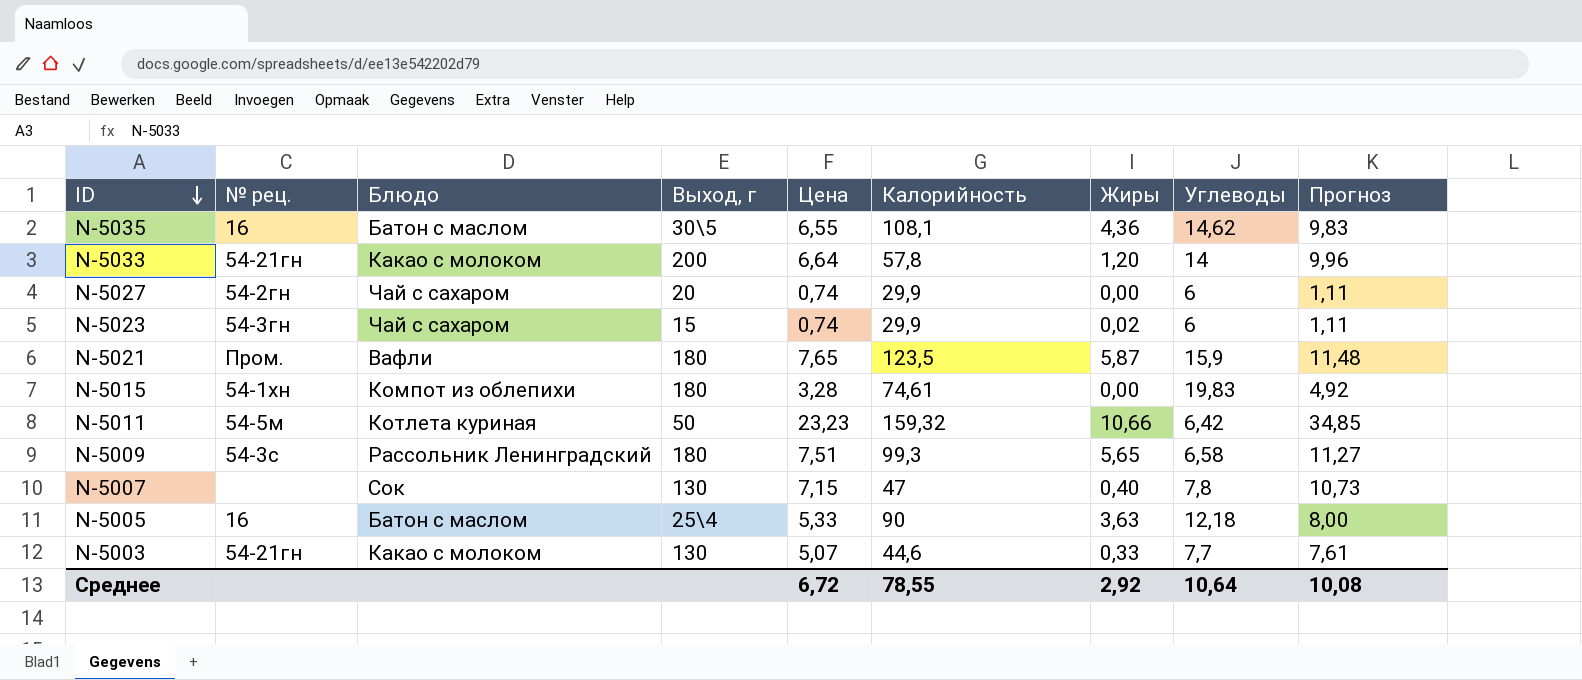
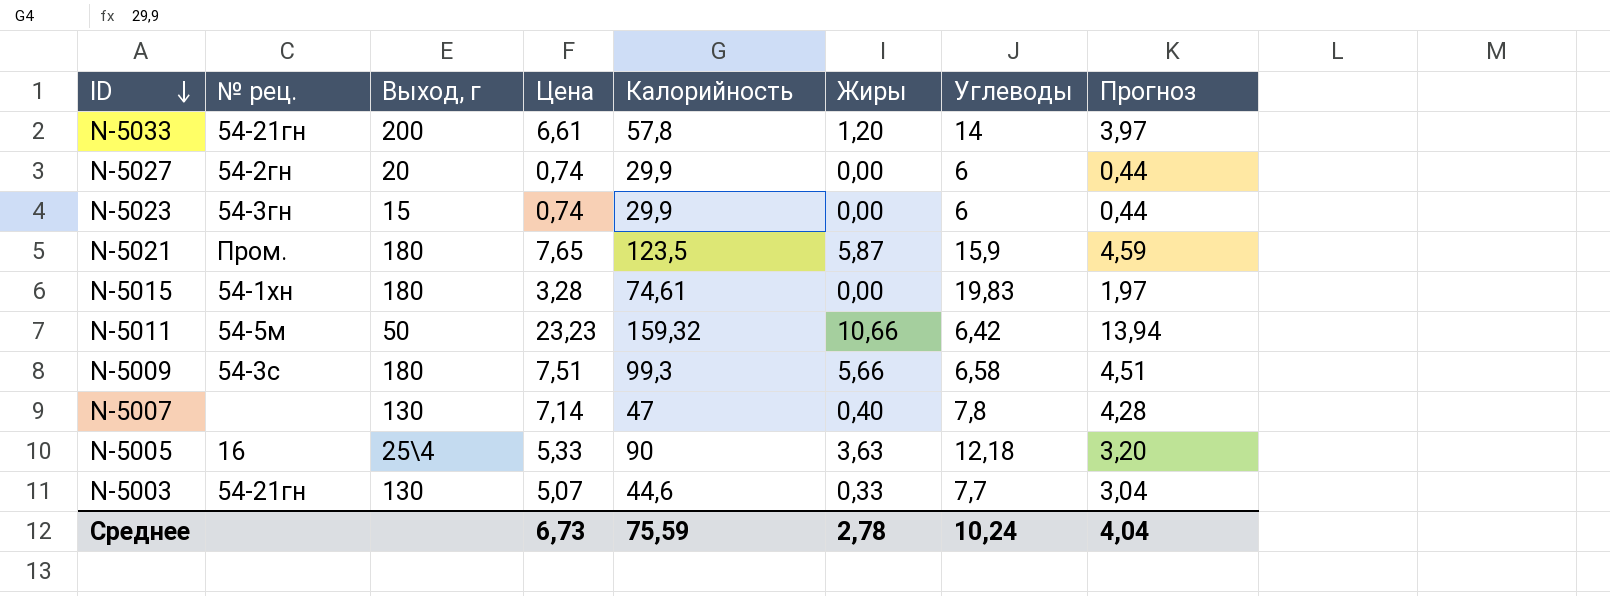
column Блюдо | position: 3 -> none
column Прогноз | formula: [Цена] * 1,5 -> [Цена] * 0,6
row N-5035: 16 | Батон с маслом | 30\5 | 6,55 | 108,1 | 4,36 | 14,62 | 9,83 -> none
N-5033 | Цена: 6,64 -> 6,61
N-5023 | Жиры: 0,02 -> 0,00
N-5009 | Жиры: 5,65 -> 5,66
N-5007 | Цена: 7,15 -> 7,14
Среднее | Цена: 6,72 -> 6,73
Среднее | Калорийность: 78,55 -> 75,59
Среднее | Жиры: 2,92 -> 2,78
Среднее | Углеводы: 10,64 -> 10,24
Среднее | Прогноз: 10,08 -> 4,04

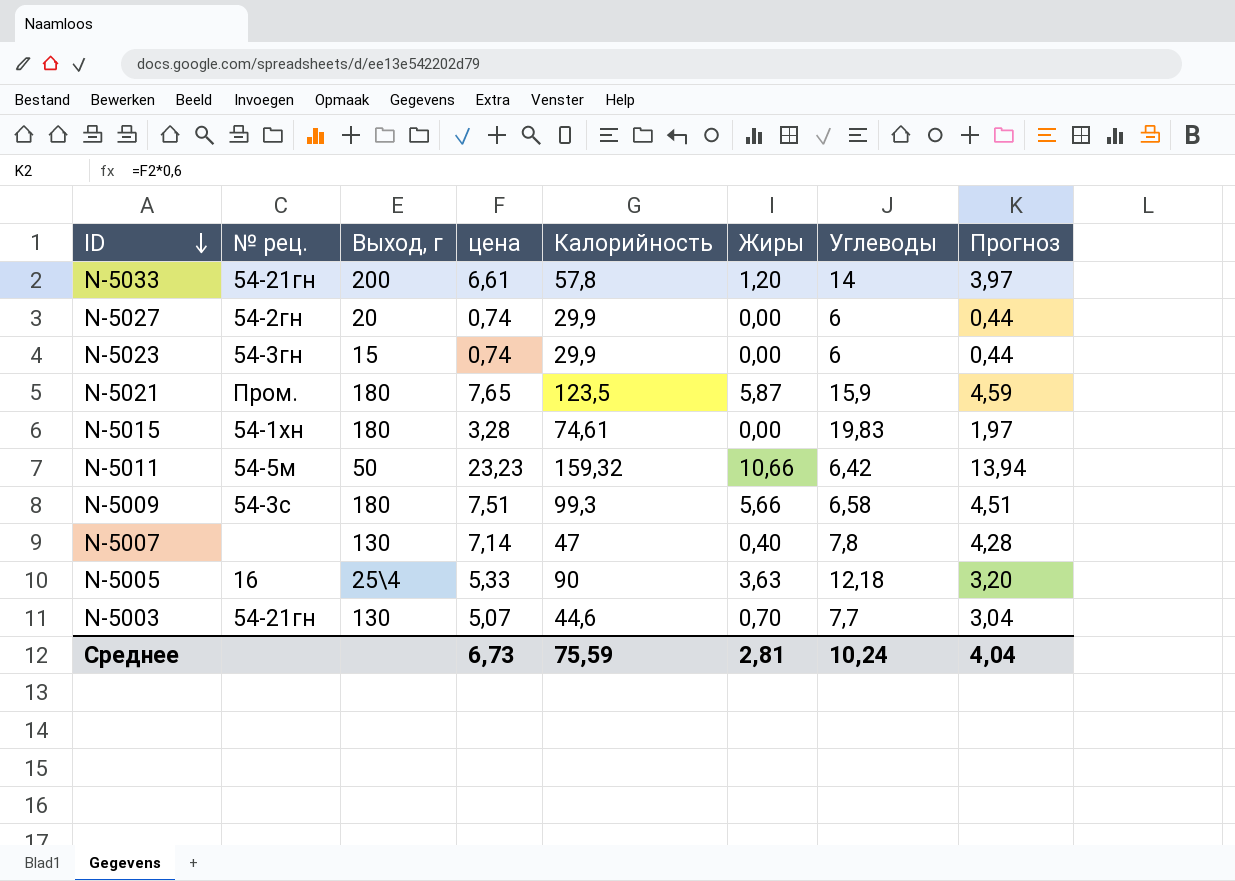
column name: Цена -> цена
N-5003 | Жиры: 0,33 -> 0,70
Среднее | Жиры: 2,78 -> 2,81

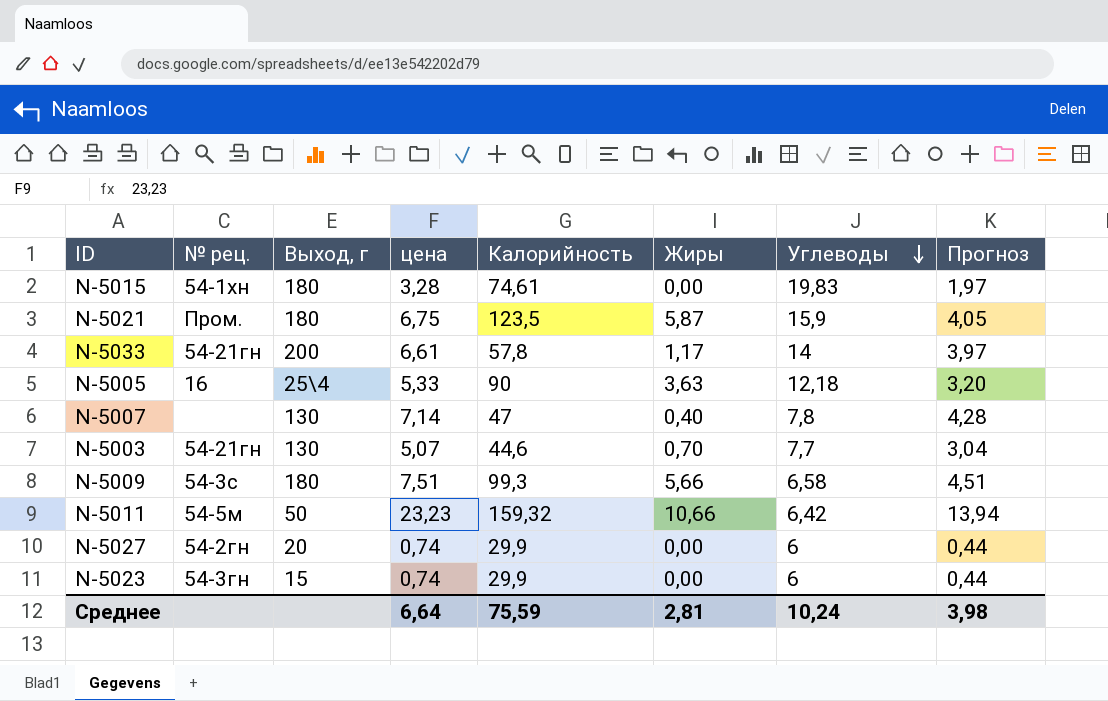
row order: ID descending -> Углеводы descending
N-5021 | цена: 7,65 -> 6,75
N-5021 | Прогноз: 4,59 -> 4,05
N-5033 | Жиры: 1,20 -> 1,17
Среднее | цена: 6,73 -> 6,64
Среднее | Прогноз: 4,04 -> 3,98

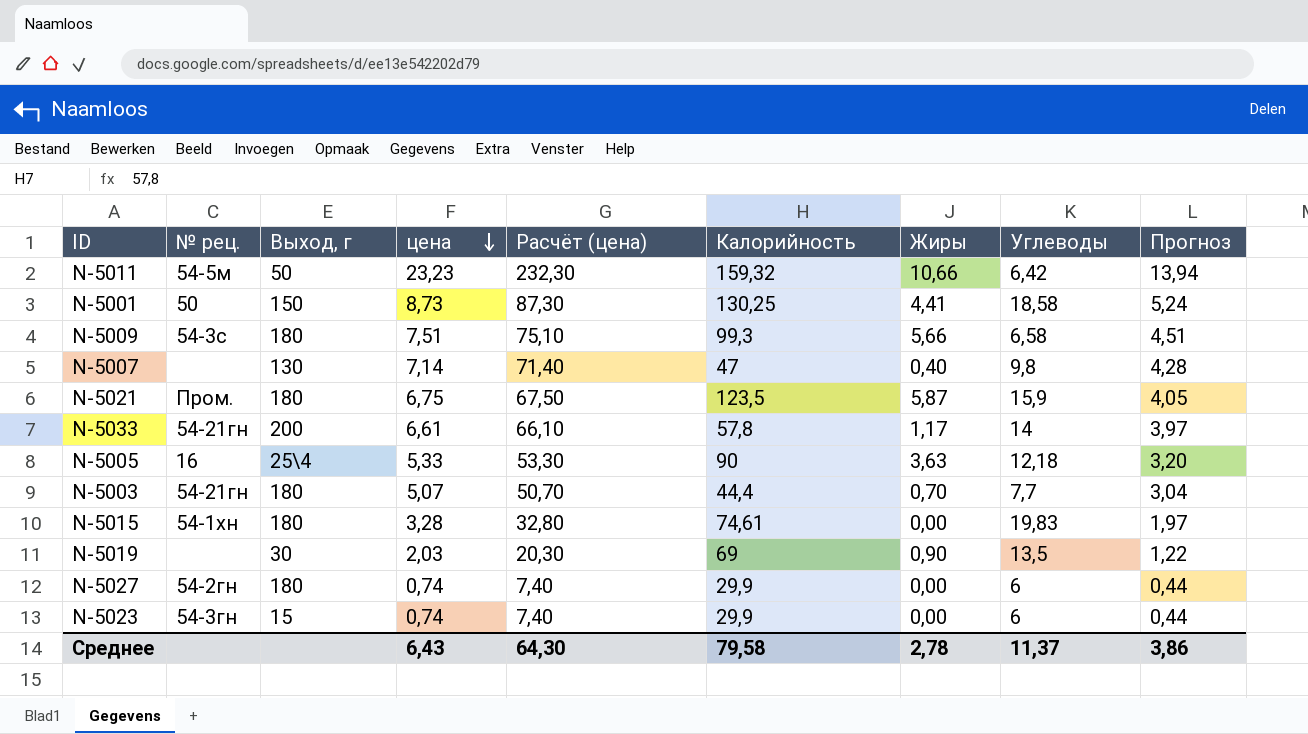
row order: Углеводы descending -> цена descending
column Расчёт (цена) | formula: none -> [цена] * 10
row N-5001: none -> 50 | 150 | 8,73 | 87,30 | 130,25 | 4,41 | 18,58 | 5,24
N-5007 | Углеводы: 7,8 -> 9,8
N-5003 | Выход, г: 130 -> 180
N-5003 | Калорийность: 44,6 -> 44,4
row N-5019: none -> none | 30 | 2,03 | 20,30 | 69 | 0,90 | 13,5 | 1,22
N-5027 | Выход, г: 20 -> 180
Среднее | цена: 6,64 -> 6,43
Среднее | Калорийность: 75,59 -> 79,58
Среднее | Жиры: 2,81 -> 2,78
Среднее | Углеводы: 10,24 -> 11,37
Среднее | Прогноз: 3,98 -> 3,86

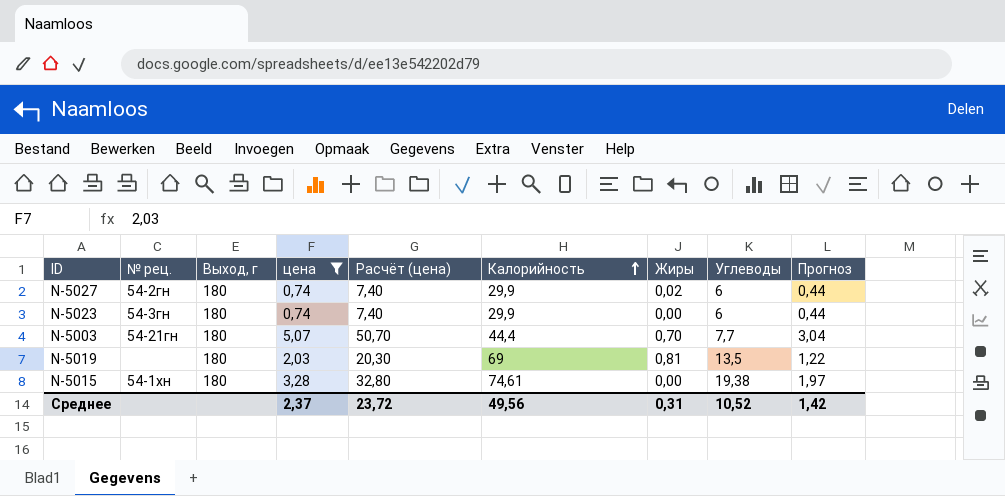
filter: none -> цена <= 5,07
row order: цена descending -> Калорийность ascending
N-5027 | Жиры: 0,00 -> 0,02
N-5023 | Выход, г: 15 -> 180
N-5019 | Выход, г: 30 -> 180
N-5019 | Жиры: 0,90 -> 0,81
N-5015 | Углеводы: 19,83 -> 19,38
Среднее | цена: 6,43 -> 2,37
Среднее | Расчёт (цена): 64,30 -> 23,72
Среднее | Калорийность: 79,58 -> 49,56
Среднее | Жиры: 2,78 -> 0,31
Среднее | Углеводы: 11,37 -> 10,52
Среднее | Прогноз: 3,86 -> 1,42

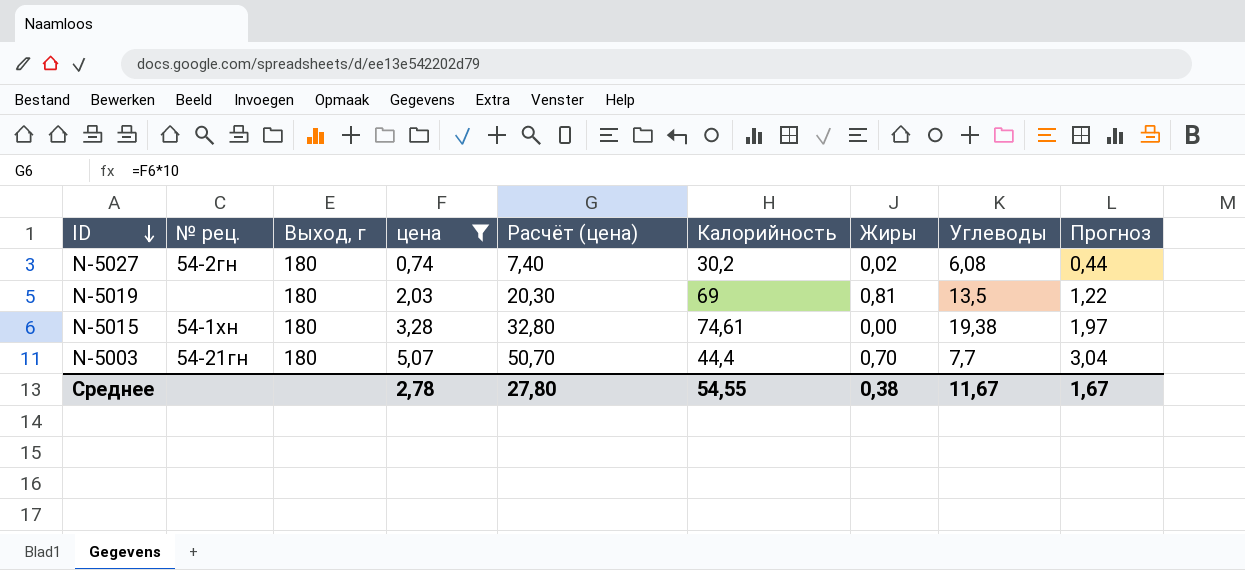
row order: Калорийность ascending -> ID descending
row N-5023: 54-3гн | 180 | 0,74 | 7,40 | 29,9 | 0,00 | 6 | 0,44 -> none
N-5027 | Калорийность: 29,9 -> 30,2
N-5027 | Углеводы: 6 -> 6,08
Среднее | цена: 2,37 -> 2,78
Среднее | Расчёт (цена): 23,72 -> 27,80
Среднее | Калорийность: 49,56 -> 54,55
Среднее | Жиры: 0,31 -> 0,38
Среднее | Углеводы: 10,52 -> 11,67
Среднее | Прогноз: 1,42 -> 1,67

